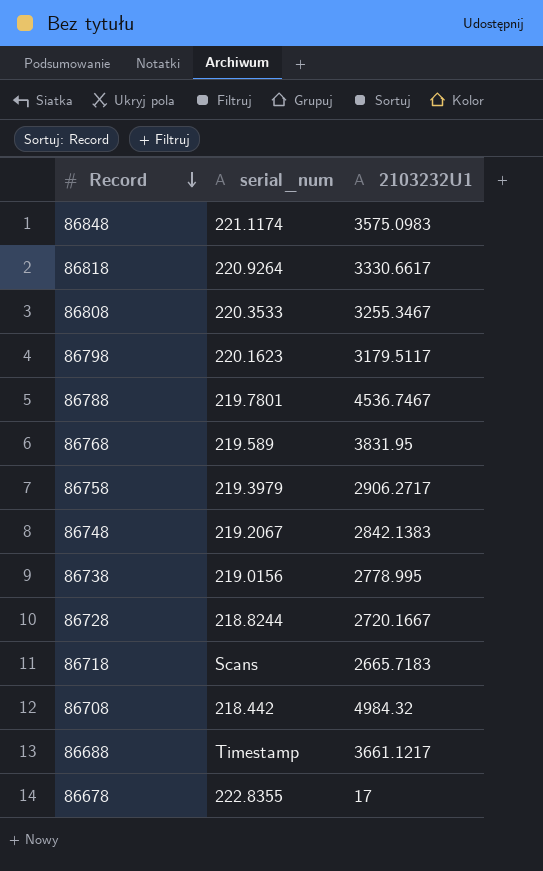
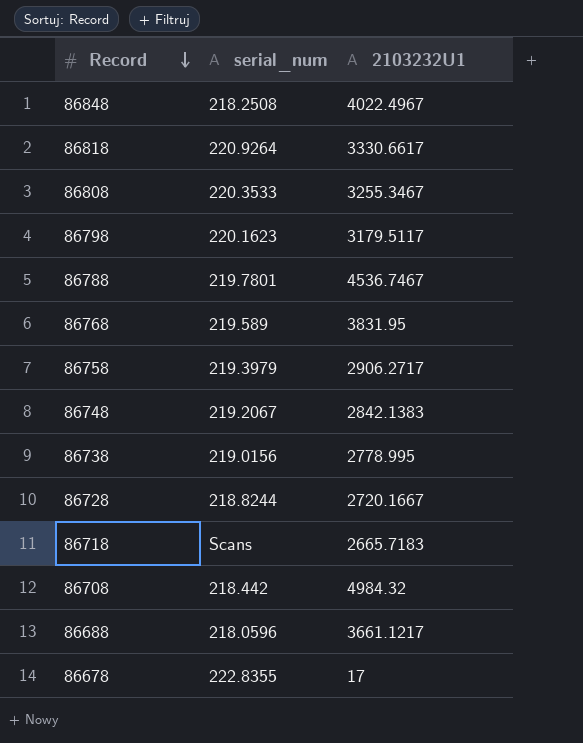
86848 | serial_num: 221.1174 -> 218.2508
86848 | 2103232U1: 3575.0983 -> 4022.4967
86688 | serial_num: Timestamp -> 218.0596

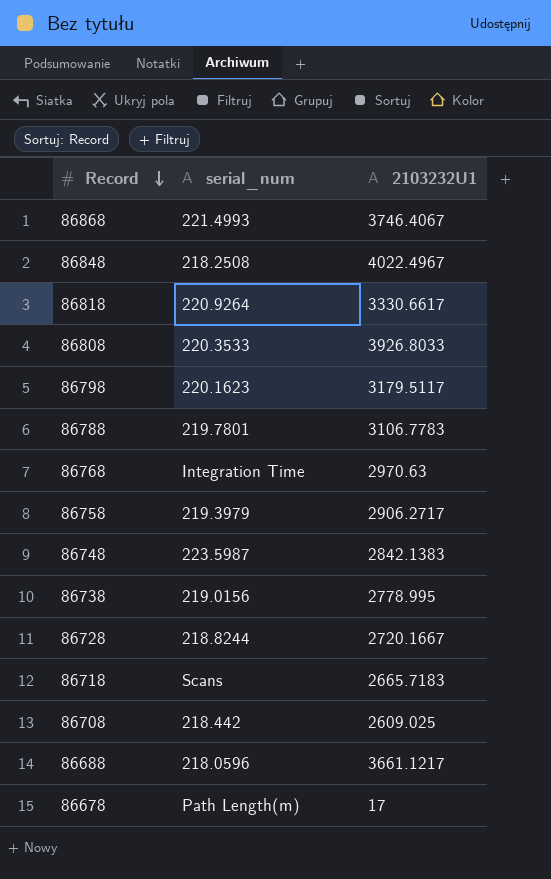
row 86868: none -> 221.4993 | 3746.4067
86808 | 2103232U1: 3255.3467 -> 3926.8033
86788 | 2103232U1: 4536.7467 -> 3106.7783
86768 | serial_num: 219.589 -> Integration Time
86768 | 2103232U1: 3831.95 -> 2970.63
86748 | serial_num: 219.2067 -> 223.5987
86708 | 2103232U1: 4984.32 -> 2609.025
86678 | serial_num: 222.8355 -> Path Length(m)

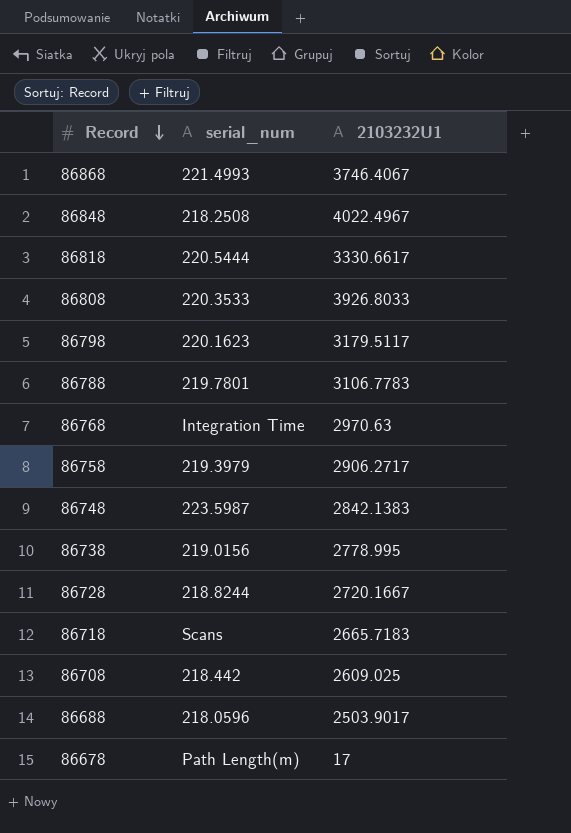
86818 | serial_num: 220.9264 -> 220.5444
86688 | 2103232U1: 3661.1217 -> 2503.9017

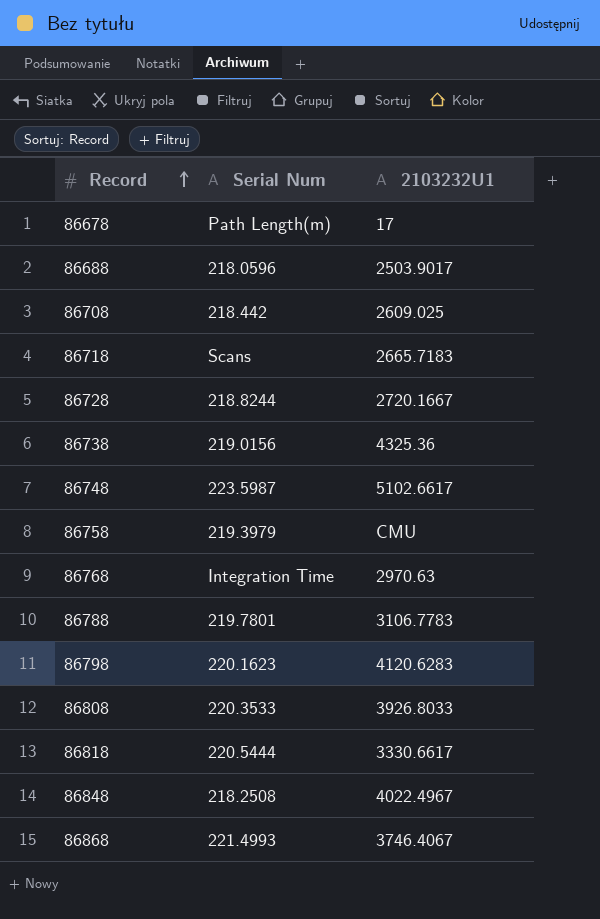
row order: Record descending -> Record ascending
column name: serial_num -> Serial Num
86738 | 2103232U1: 2778.995 -> 4325.36
86748 | 2103232U1: 2842.1383 -> 5102.6617
86758 | 2103232U1: 2906.2717 -> CMU
86798 | 2103232U1: 3179.5117 -> 4120.6283

